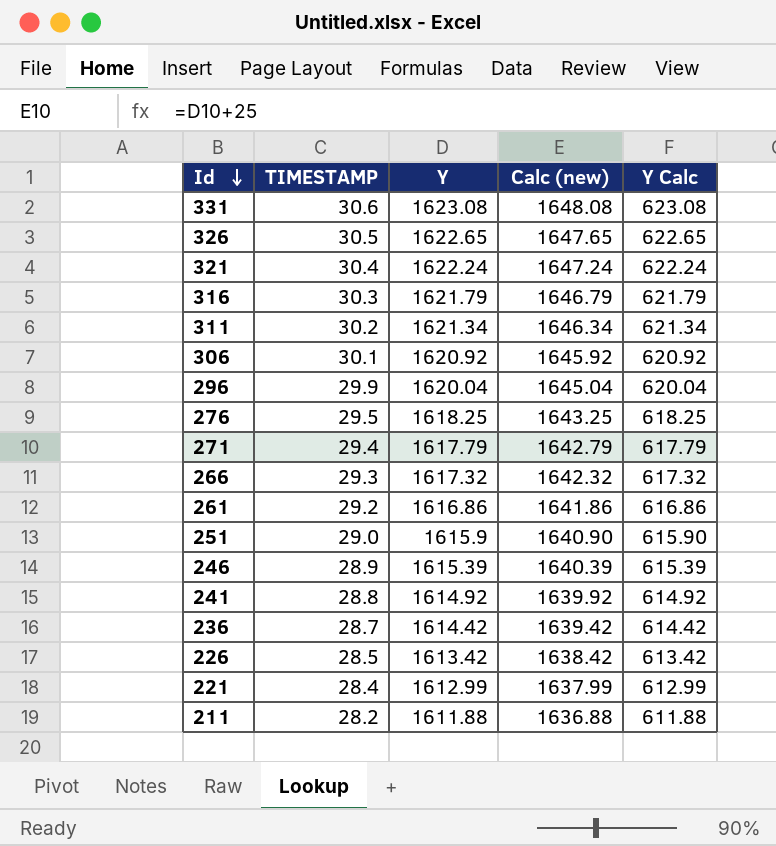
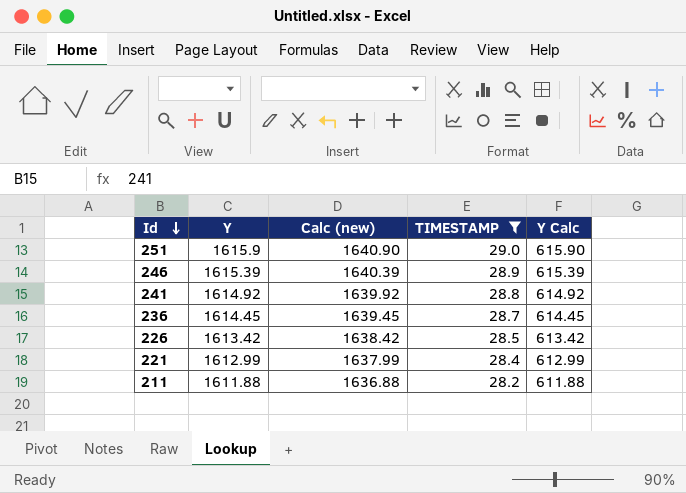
filter: none -> TIMESTAMP <= 29.0
column TIMESTAMP | position: 2 -> 4
236 | Y: 1614.42 -> 1614.45
236 | Calc (new): 1639.42 -> 1639.45
236 | Y Calc: 614.42 -> 614.45

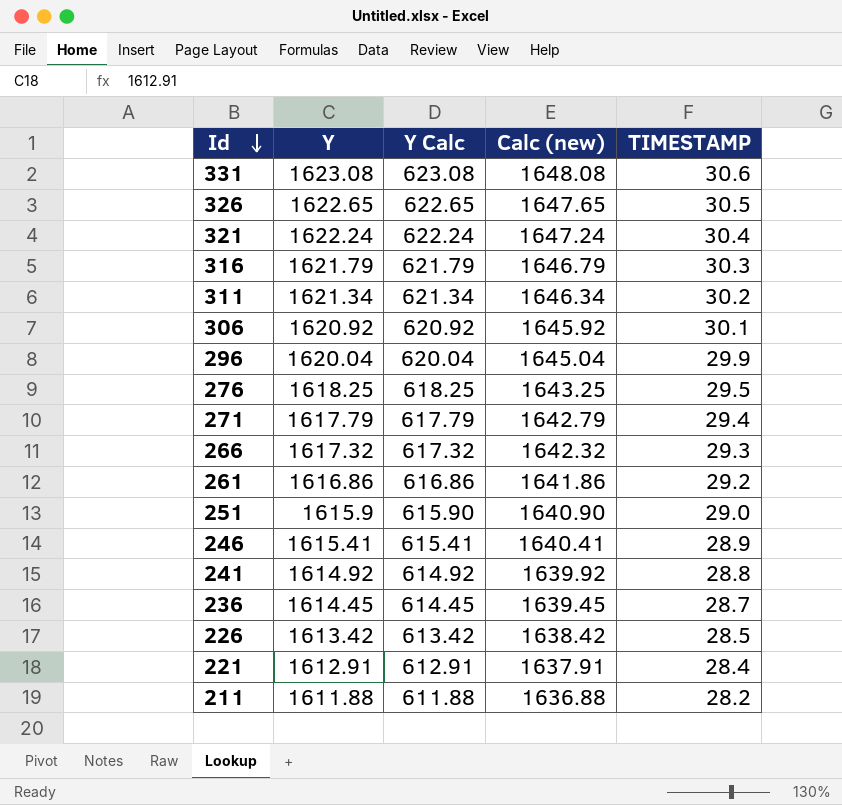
filter: TIMESTAMP <= 29.0 -> none
column Y Calc | position: 5 -> 3
246 | Y: 1615.39 -> 1615.41
246 | Y Calc: 615.39 -> 615.41
246 | Calc (new): 1640.39 -> 1640.41
221 | Y: 1612.99 -> 1612.91
221 | Y Calc: 612.99 -> 612.91
221 | Calc (new): 1637.99 -> 1637.91

